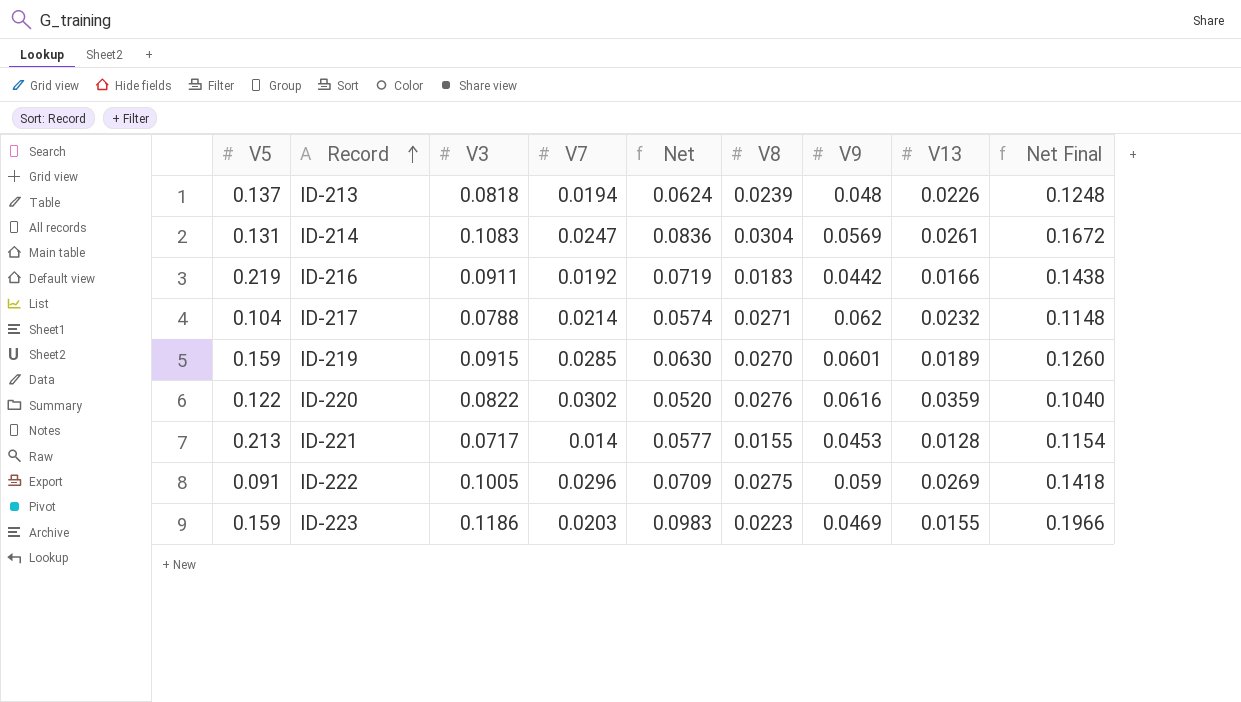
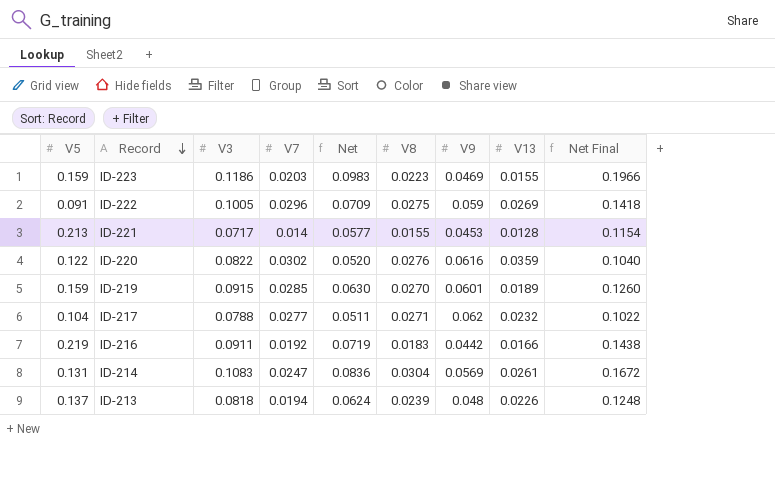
row order: Record ascending -> Record descending
ID-217 | V7: 0.0214 -> 0.0277
ID-217 | Net: 0.0574 -> 0.0511
ID-217 | Net Final: 0.1148 -> 0.1022

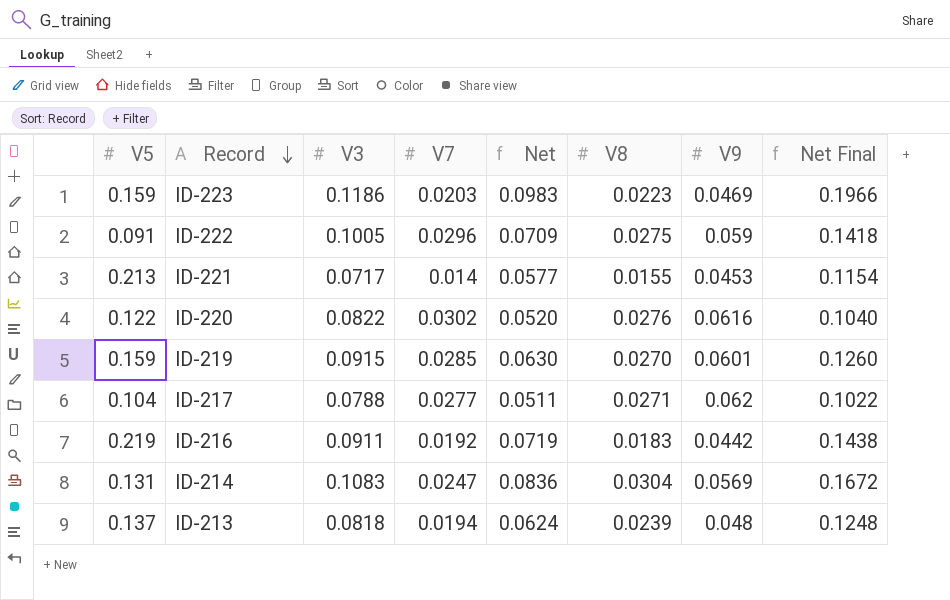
column V13 | position: 8 -> none

